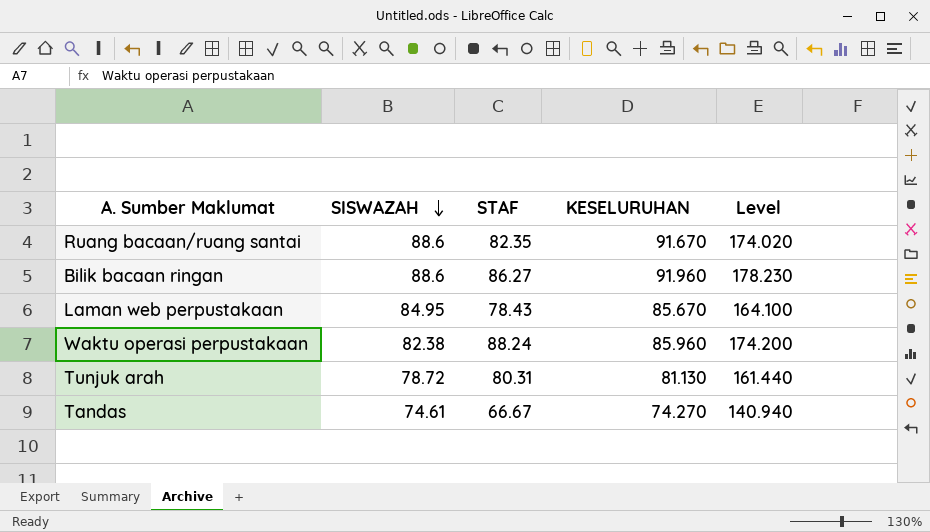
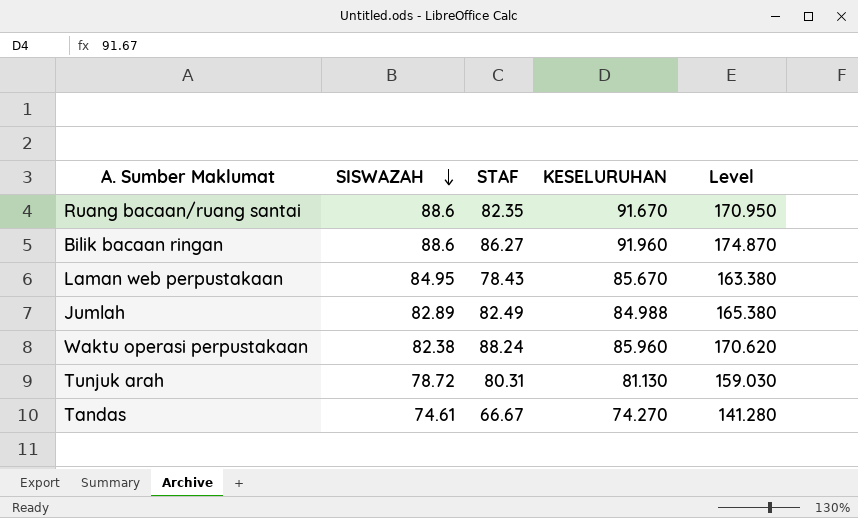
column Level | formula: [STAF] + [KESELURUHAN] -> [SISWAZAH] + [STAF]
row Jumlah: none -> 82.89 | 82.49 | 84.988 | 165.380

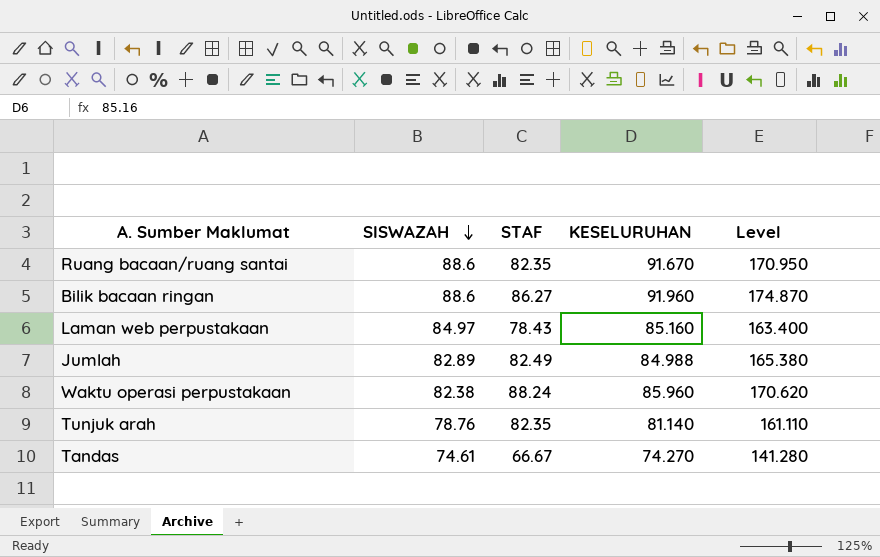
Laman web perpustakaan | SISWAZAH: 84.95 -> 84.97
Laman web perpustakaan | KESELURUHAN: 85.670 -> 85.160
Laman web perpustakaan | Level: 163.380 -> 163.400
Tunjuk arah | SISWAZAH: 78.72 -> 78.76
Tunjuk arah | STAF: 80.31 -> 82.35
Tunjuk arah | KESELURUHAN: 81.130 -> 81.140
Tunjuk arah | Level: 159.030 -> 161.110

